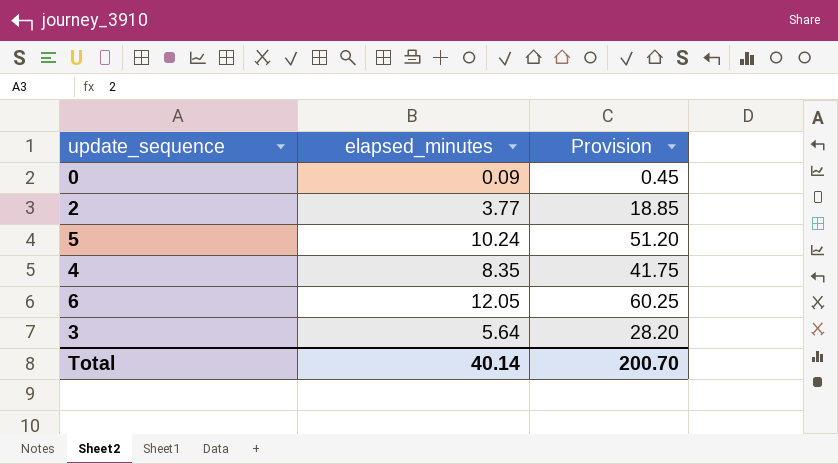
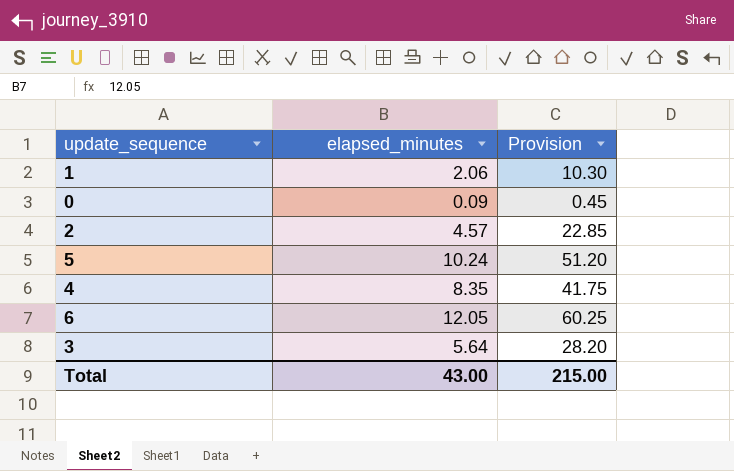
row 1: none -> 2.06 | 10.30
2 | elapsed_minutes: 3.77 -> 4.57
2 | Provision: 18.85 -> 22.85
Total | elapsed_minutes: 40.14 -> 43.00
Total | Provision: 200.70 -> 215.00

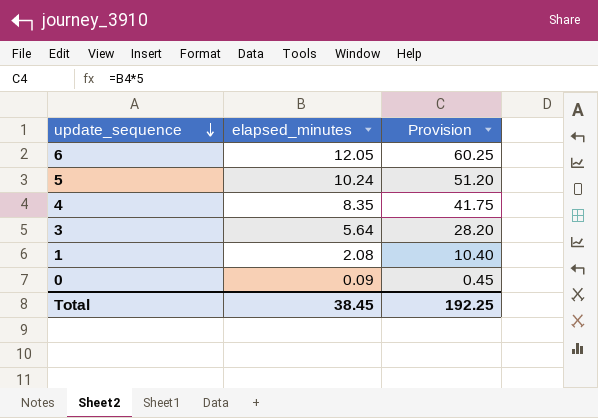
row order: none -> update_sequence descending
row 2: 4.57 | 22.85 -> none
1 | elapsed_minutes: 2.06 -> 2.08
1 | Provision: 10.30 -> 10.40
Total | elapsed_minutes: 43.00 -> 38.45
Total | Provision: 215.00 -> 192.25

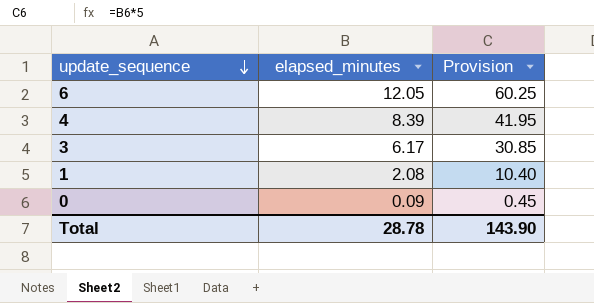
row 5: 10.24 | 51.20 -> none
4 | elapsed_minutes: 8.35 -> 8.39
4 | Provision: 41.75 -> 41.95
3 | elapsed_minutes: 5.64 -> 6.17
3 | Provision: 28.20 -> 30.85
Total | elapsed_minutes: 38.45 -> 28.78
Total | Provision: 192.25 -> 143.90

